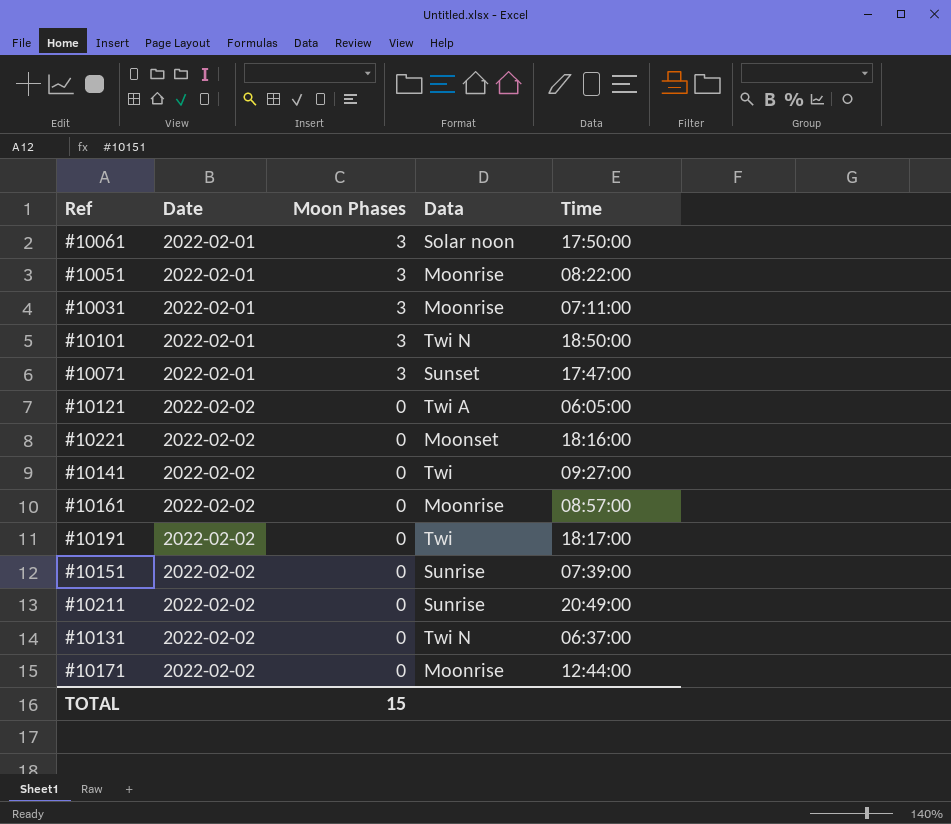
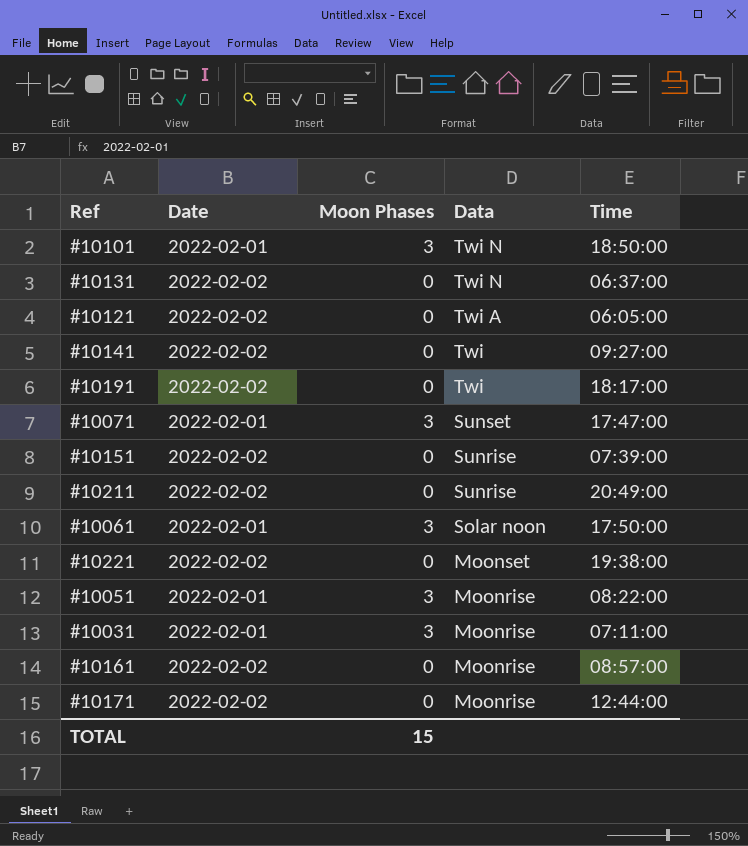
row order: Date ascending -> Data descending
#10221 | Time: 18:16:00 -> 19:38:00

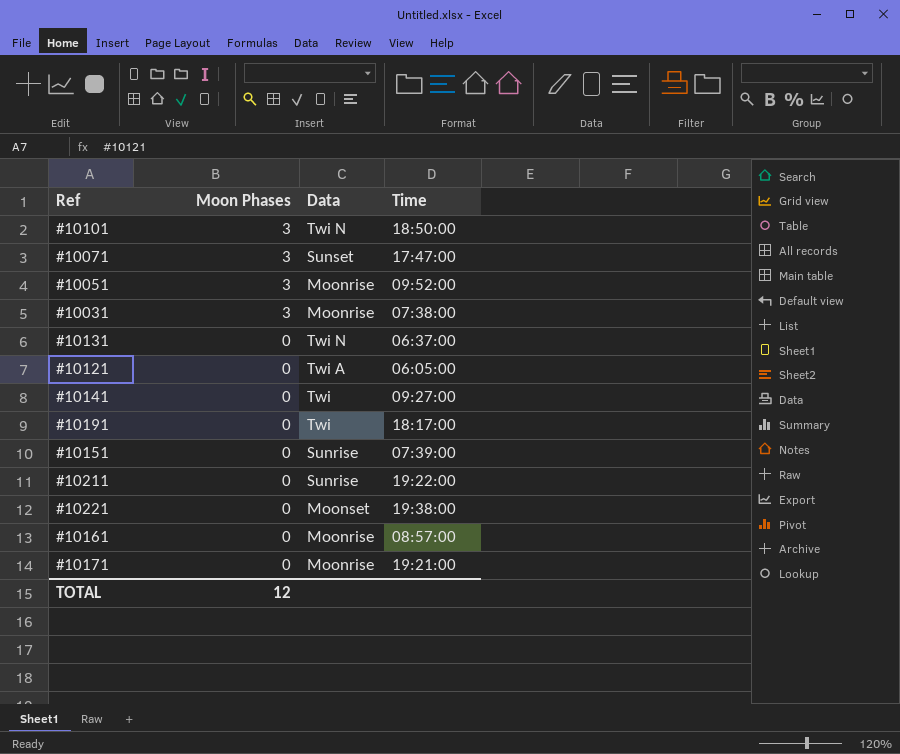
row order: Data descending -> Moon Phases descending
column Date | position: 2 -> none
row #10061: 2022-02-01 | 3 | Solar noon | 17:50:00 -> none
#10051 | Time: 08:22:00 -> 09:52:00
#10031 | Time: 07:11:00 -> 07:38:00
#10211 | Time: 20:49:00 -> 19:22:00
#10171 | Time: 12:44:00 -> 19:21:00
TOTAL | Moon Phases: 15 -> 12

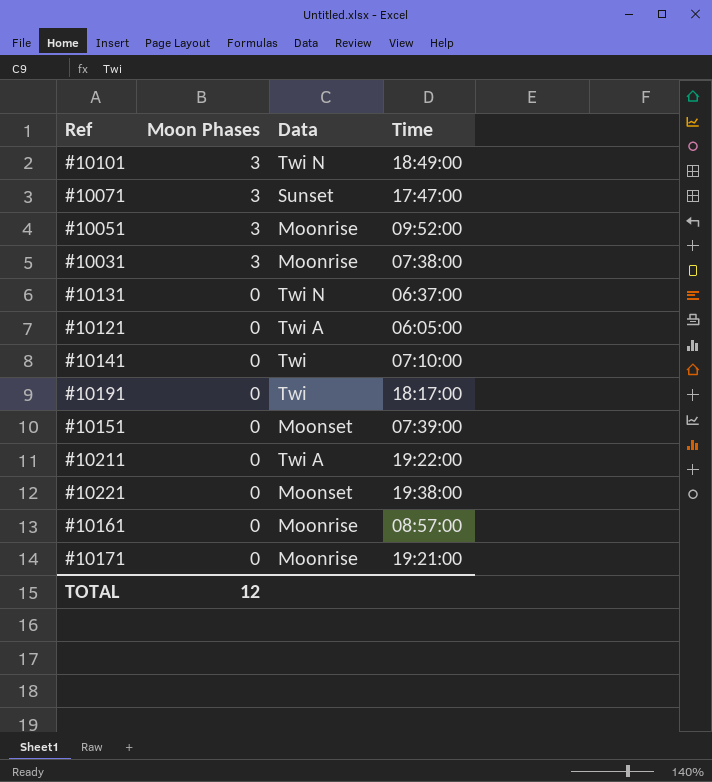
#10101 | Time: 18:50:00 -> 18:49:00
#10141 | Time: 09:27:00 -> 07:10:00
#10151 | Data: Sunrise -> Moonset
#10211 | Data: Sunrise -> Twi A

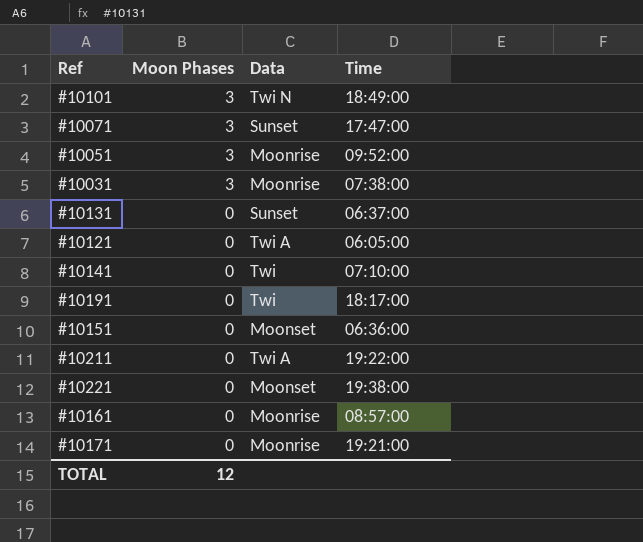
#10131 | Data: Twi N -> Sunset
#10151 | Time: 07:39:00 -> 06:36:00

